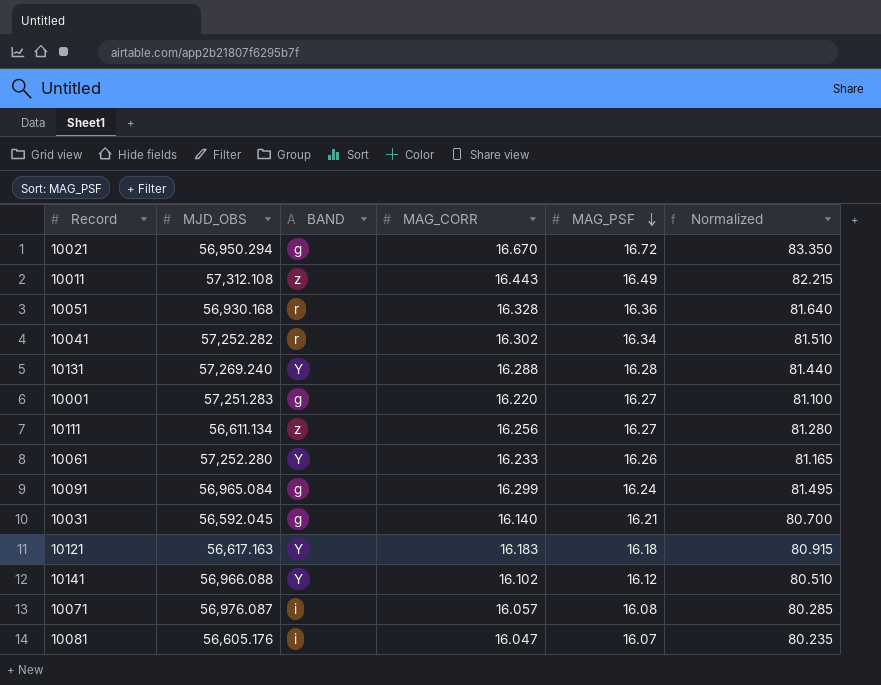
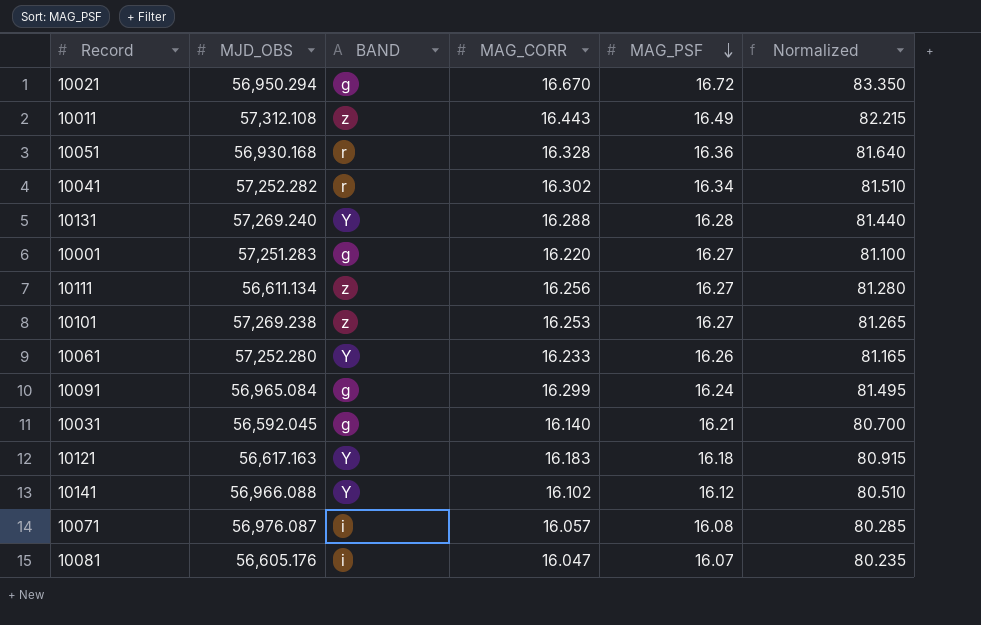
row 10101: none -> 57,269.238 | z | 16.253 | 16.27 | 81.265

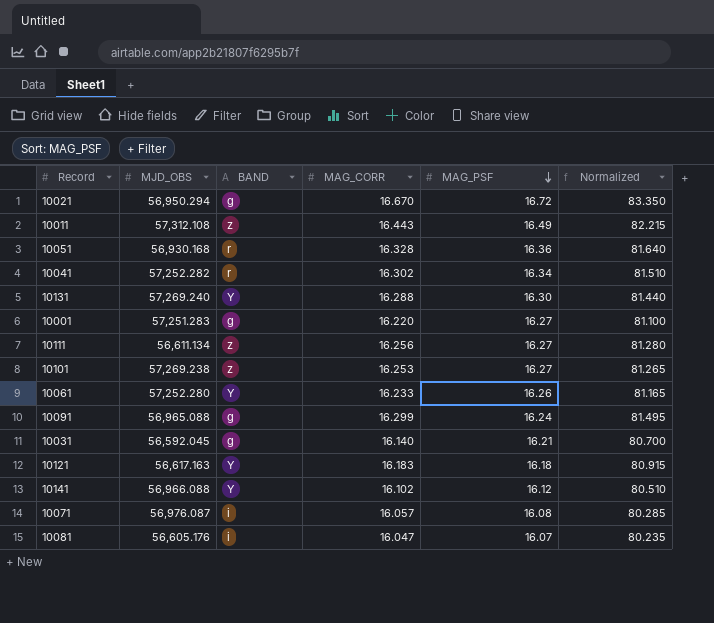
10131 | MAG_PSF: 16.28 -> 16.30
10091 | MJD_OBS: 56,965.084 -> 56,965.088

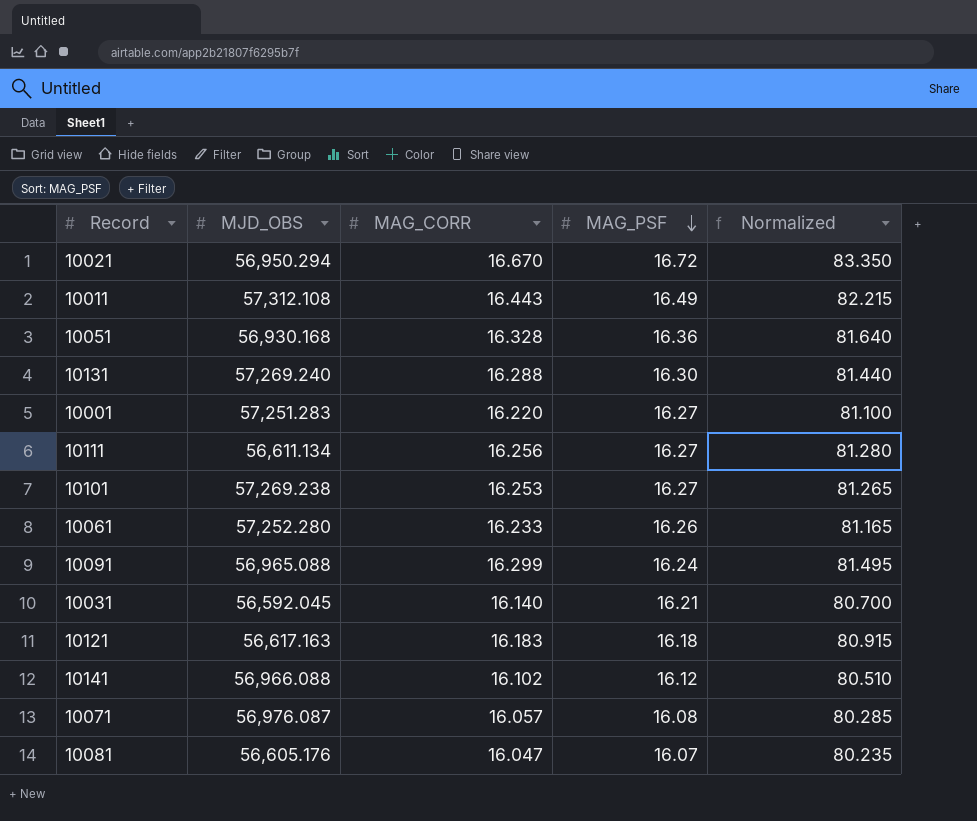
column BAND | position: 3 -> none
row 10041: 57,252.282 | r | 16.302 | 16.34 | 81.510 -> none

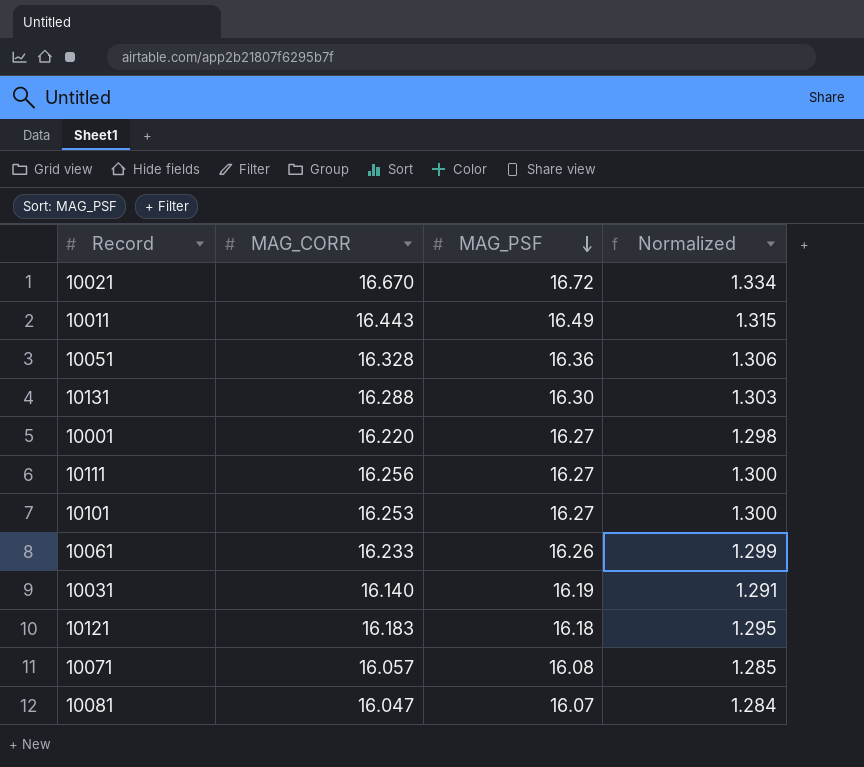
column MJD_OBS | position: 2 -> none
column Normalized | formula: [MAG_CORR] * 5 -> [MAG_CORR] * 0.08
row 10091: 56,965.088 | 16.299 | 16.24 | 81.495 -> none
row 10141: 56,966.088 | 16.102 | 16.12 | 80.510 -> none
10031 | MAG_PSF: 16.21 -> 16.19

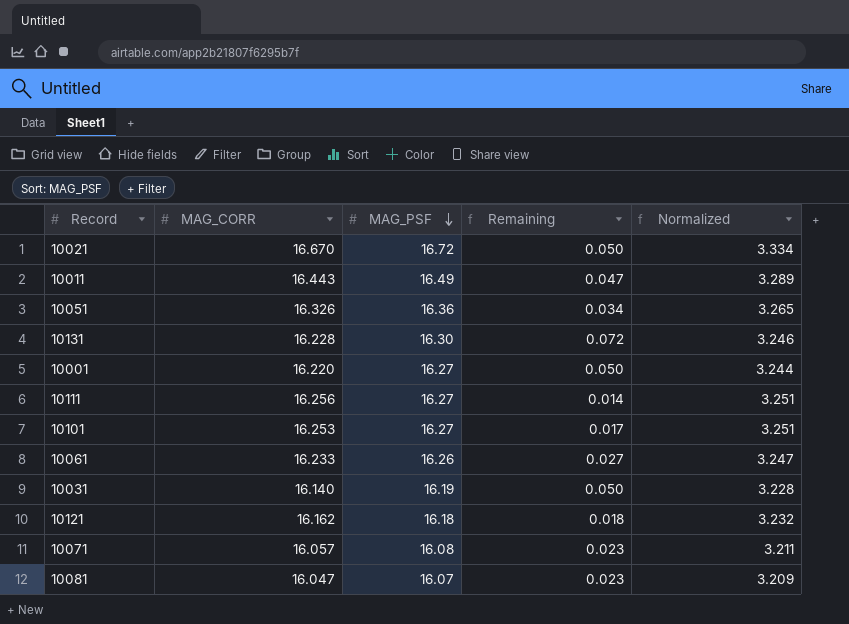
column Remaining | formula: none -> [MAG_PSF] - [MAG_CORR]
column Normalized | formula: [MAG_CORR] * 0.08 -> [MAG_CORR] * 0.2
10051 | MAG_CORR: 16.328 -> 16.326
10131 | MAG_CORR: 16.288 -> 16.228
10121 | MAG_CORR: 16.183 -> 16.162

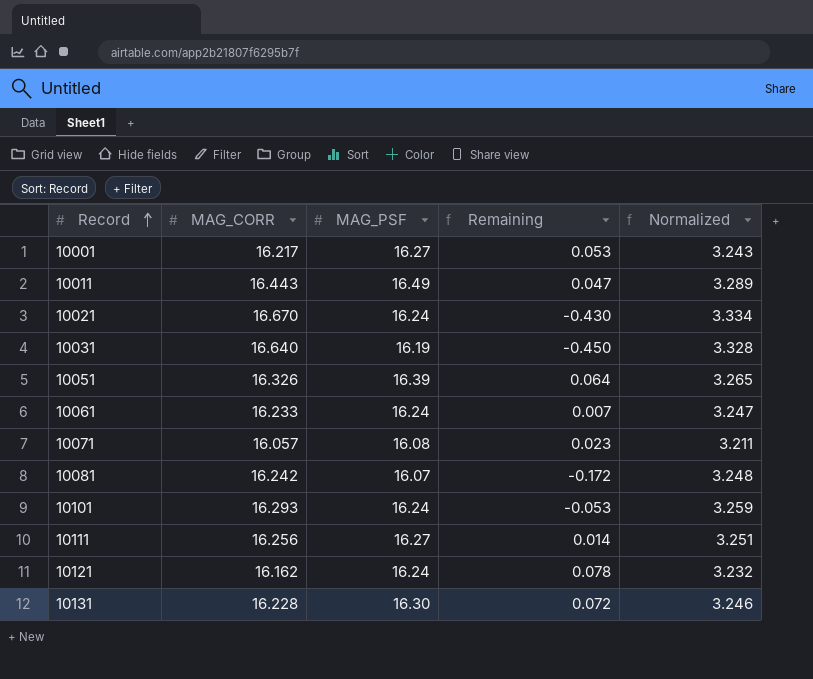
row order: MAG_PSF descending -> Record ascending
10001 | MAG_CORR: 16.220 -> 16.217
10001 | Remaining: 0.050 -> 0.053
10001 | Normalized: 3.244 -> 3.243
10021 | MAG_PSF: 16.72 -> 16.24
10021 | Remaining: 0.050 -> -0.430
10031 | MAG_CORR: 16.140 -> 16.640
10031 | Remaining: 0.050 -> -0.450
10031 | Normalized: 3.228 -> 3.328
10051 | MAG_PSF: 16.36 -> 16.39
10051 | Remaining: 0.034 -> 0.064
10061 | MAG_PSF: 16.26 -> 16.24
10061 | Remaining: 0.027 -> 0.007
10081 | MAG_CORR: 16.047 -> 16.242
10081 | Remaining: 0.023 -> -0.172
10081 | Normalized: 3.209 -> 3.248
10101 | MAG_CORR: 16.253 -> 16.293
10101 | MAG_PSF: 16.27 -> 16.24
10101 | Remaining: 0.017 -> -0.053
10101 | Normalized: 3.251 -> 3.259
10121 | MAG_PSF: 16.18 -> 16.24
10121 | Remaining: 0.018 -> 0.078

